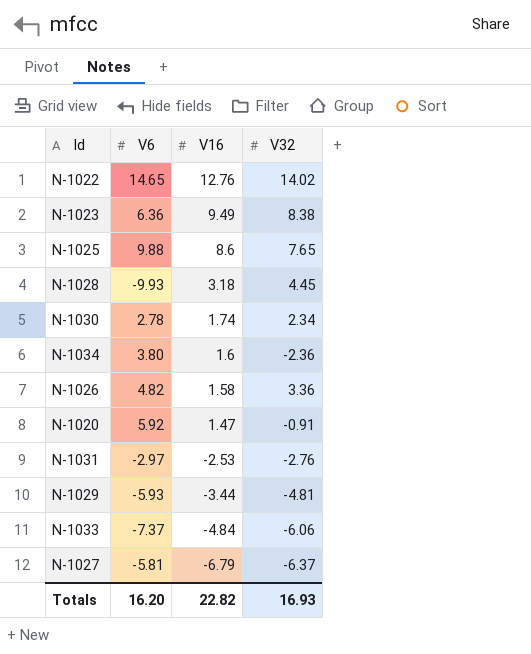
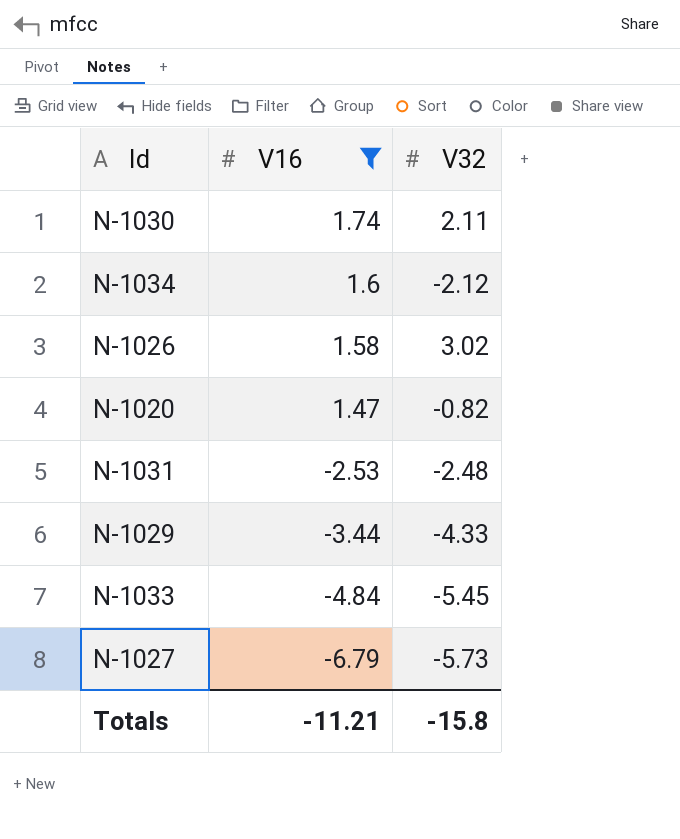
filter: none -> V16 <= 1.74
column V6 | position: 2 -> none
N-1030 | V32: 2.34 -> 2.11
N-1034 | V32: -2.36 -> -2.12
N-1026 | V32: 3.36 -> 3.02
N-1020 | V32: -0.91 -> -0.82
N-1031 | V32: -2.76 -> -2.48
N-1029 | V32: -4.81 -> -4.33
N-1033 | V32: -6.06 -> -5.45
N-1027 | V32: -6.37 -> -5.73
Totals | V16: 22.82 -> -11.21
Totals | V32: 16.93 -> -15.8

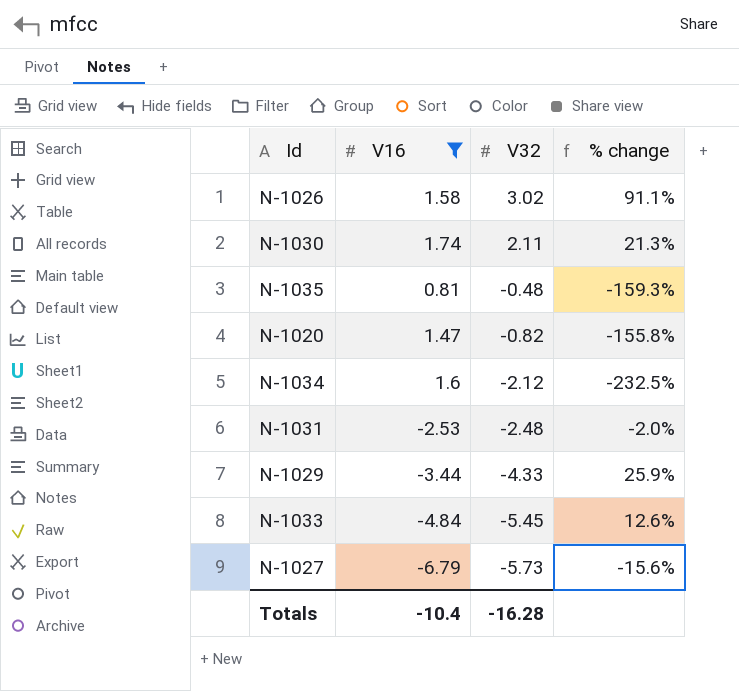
row order: V16 descending -> V32 descending
column % change | formula: none -> ([V32] - [V16]) / [V16]
row N-1035: none -> 0.81 | -0.48 | -159.3%
Totals | V16: -11.21 -> -10.4
Totals | V32: -15.8 -> -16.28

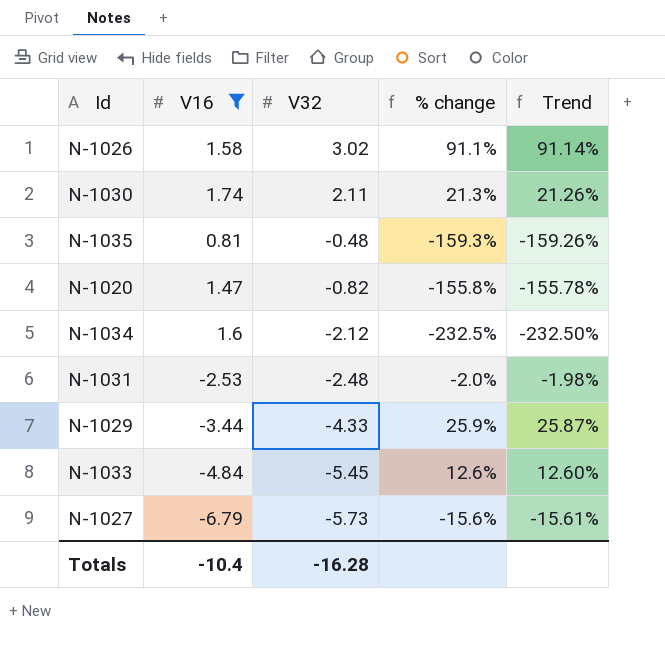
column Trend | formula: none -> ([V32] - [V16]) / [V16]

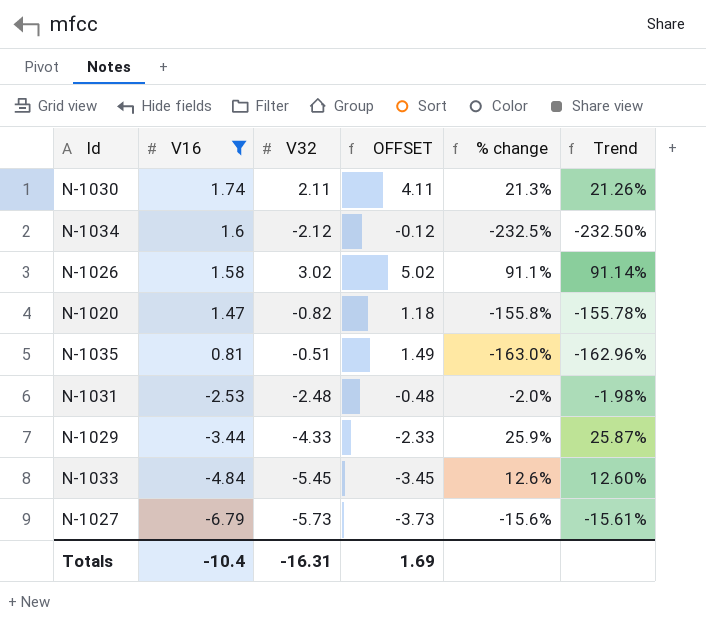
row order: V32 descending -> V16 descending
column OFFSET | formula: none -> [V32] + 2
N-1035 | V32: -0.48 -> -0.51
N-1035 | % change: -159.3% -> -163.0%
N-1035 | Trend: -159.26% -> -162.96%
Totals | V32: -16.28 -> -16.31

